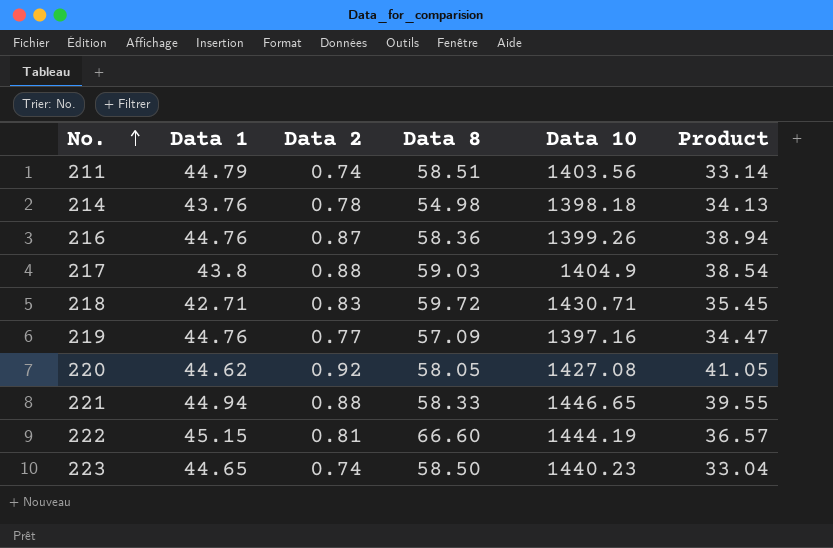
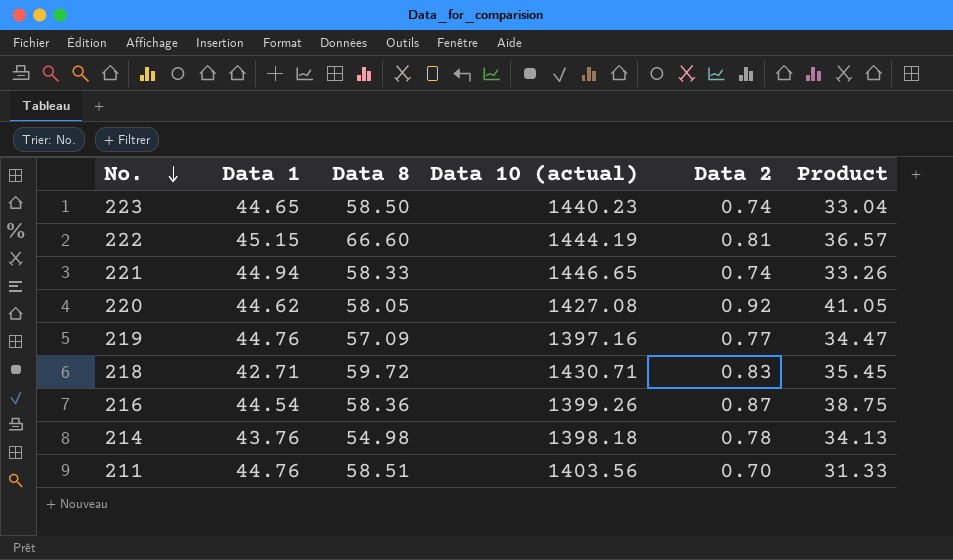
row order: No. ascending -> No. descending
column name: Data 10 -> Data 10 (actual)
column Data 2 | position: 3 -> 5
row 217: 43.8 | 0.88 | 59.03 | 1404.9 | 38.54 -> none
221 | Data 2: 0.88 -> 0.74
221 | Product: 39.55 -> 33.26
216 | Data 1: 44.76 -> 44.54
216 | Product: 38.94 -> 38.75
211 | Data 1: 44.79 -> 44.76
211 | Data 2: 0.74 -> 0.70
211 | Product: 33.14 -> 31.33

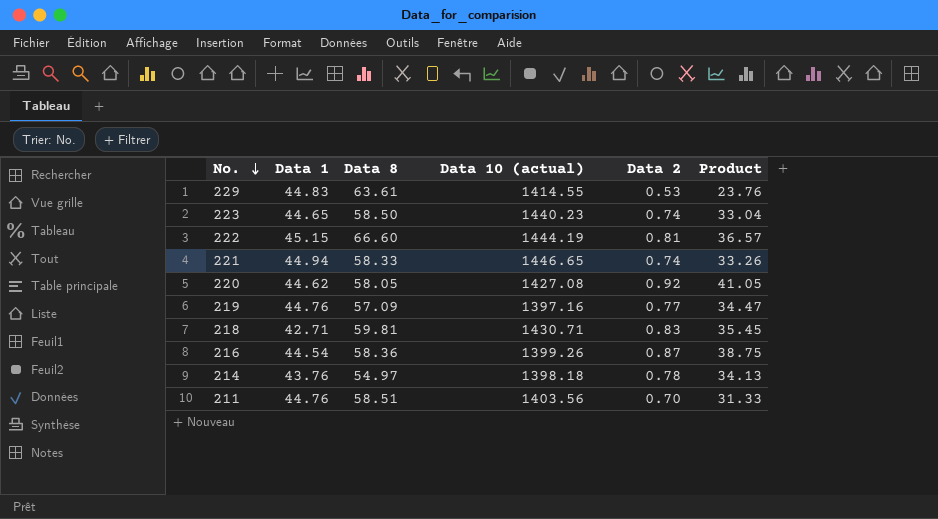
row 229: none -> 44.83 | 63.61 | 1414.55 | 0.53 | 23.76
218 | Data 8: 59.72 -> 59.81
214 | Data 8: 54.98 -> 54.97

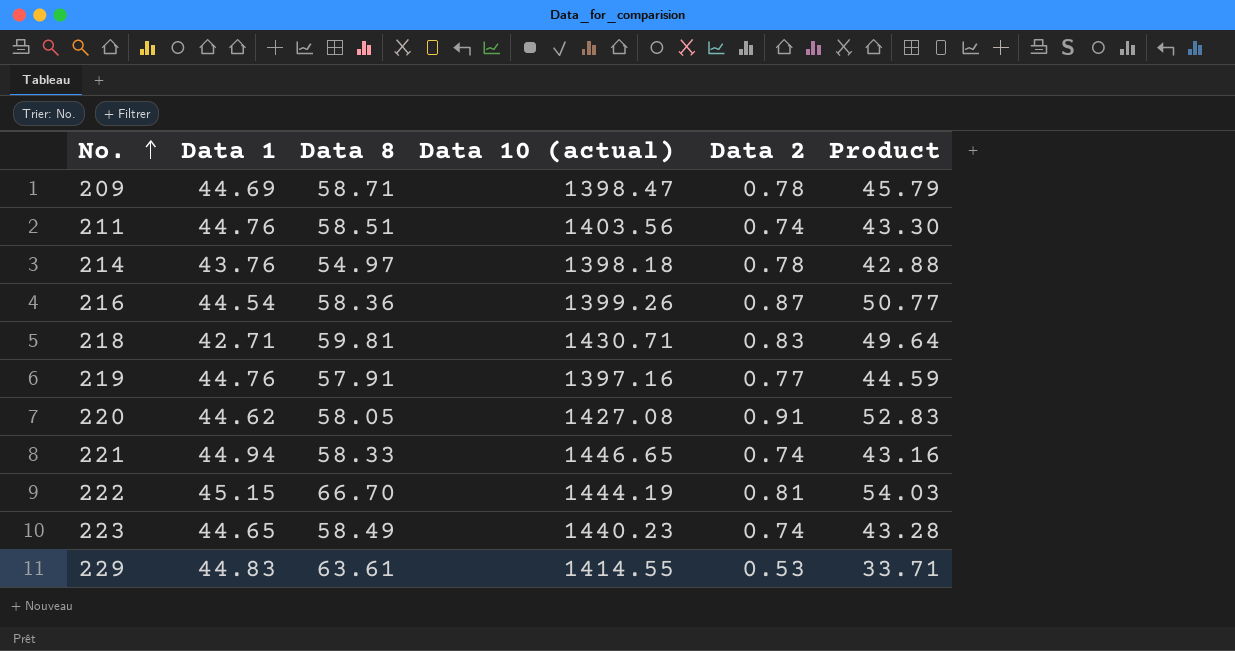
row order: No. descending -> No. ascending
column Product | formula: [Data 1] * [Data 2] -> [Data 8] * [Data 2]
row 209: none -> 44.69 | 58.71 | 1398.47 | 0.78 | 45.79
211 | Data 2: 0.70 -> 0.74
219 | Data 8: 57.09 -> 57.91
220 | Data 2: 0.92 -> 0.91
222 | Data 8: 66.60 -> 66.70
223 | Data 8: 58.50 -> 58.49

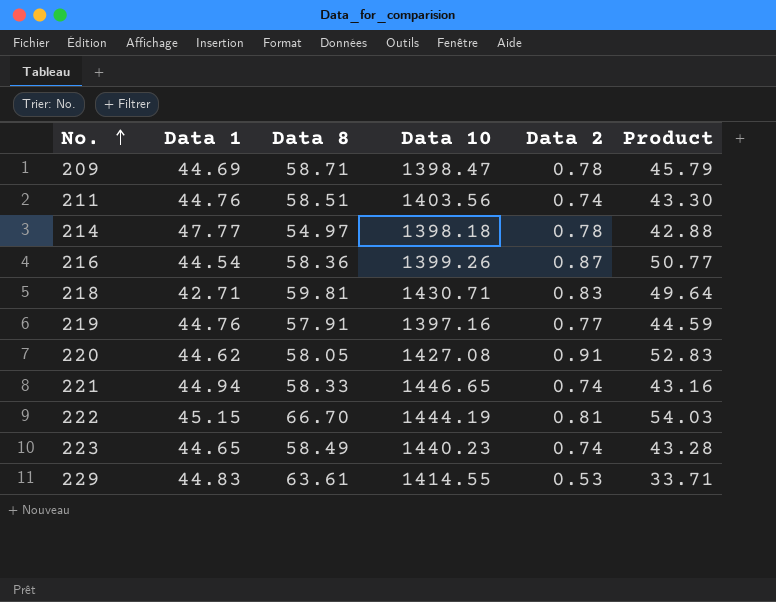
column name: Data 10 (actual) -> Data 10
214 | Data 1: 43.76 -> 47.77

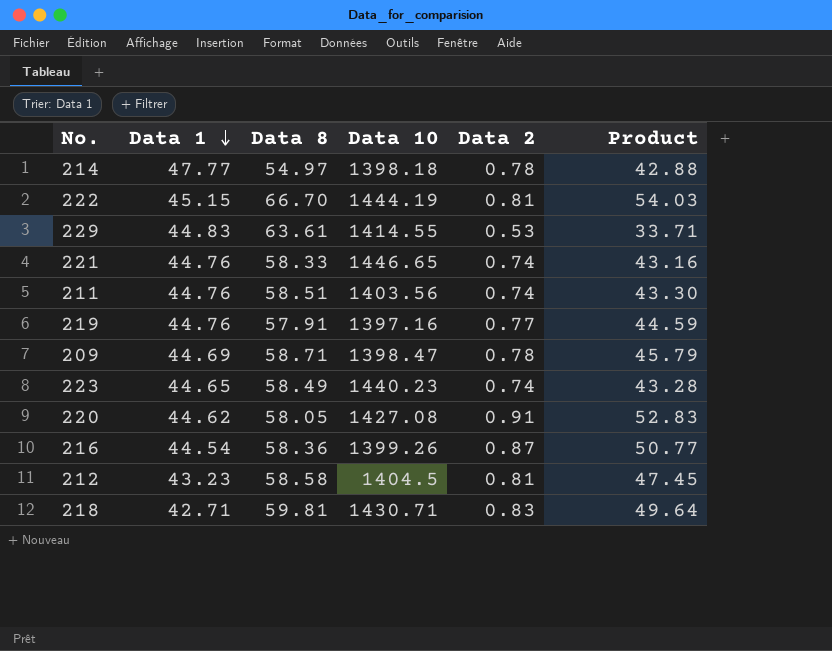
row order: No. ascending -> Data 1 descending
221 | Data 1: 44.94 -> 44.76
row 212: none -> 43.23 | 58.58 | 1404.5 | 0.81 | 47.45

